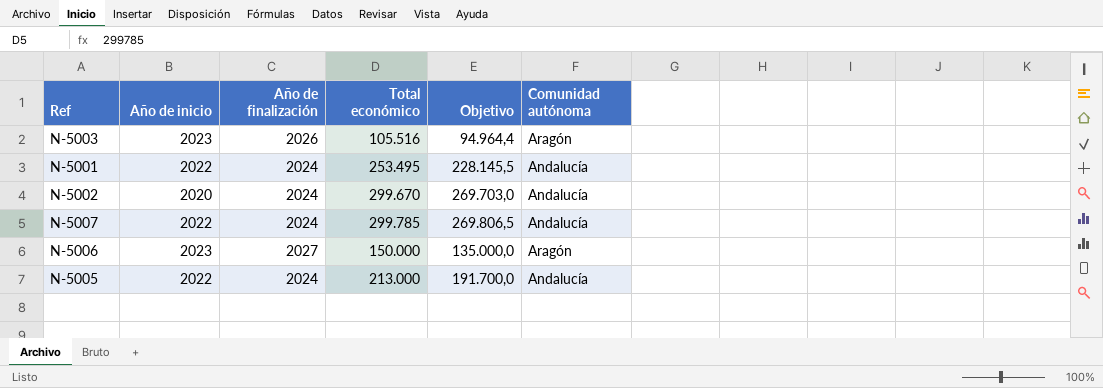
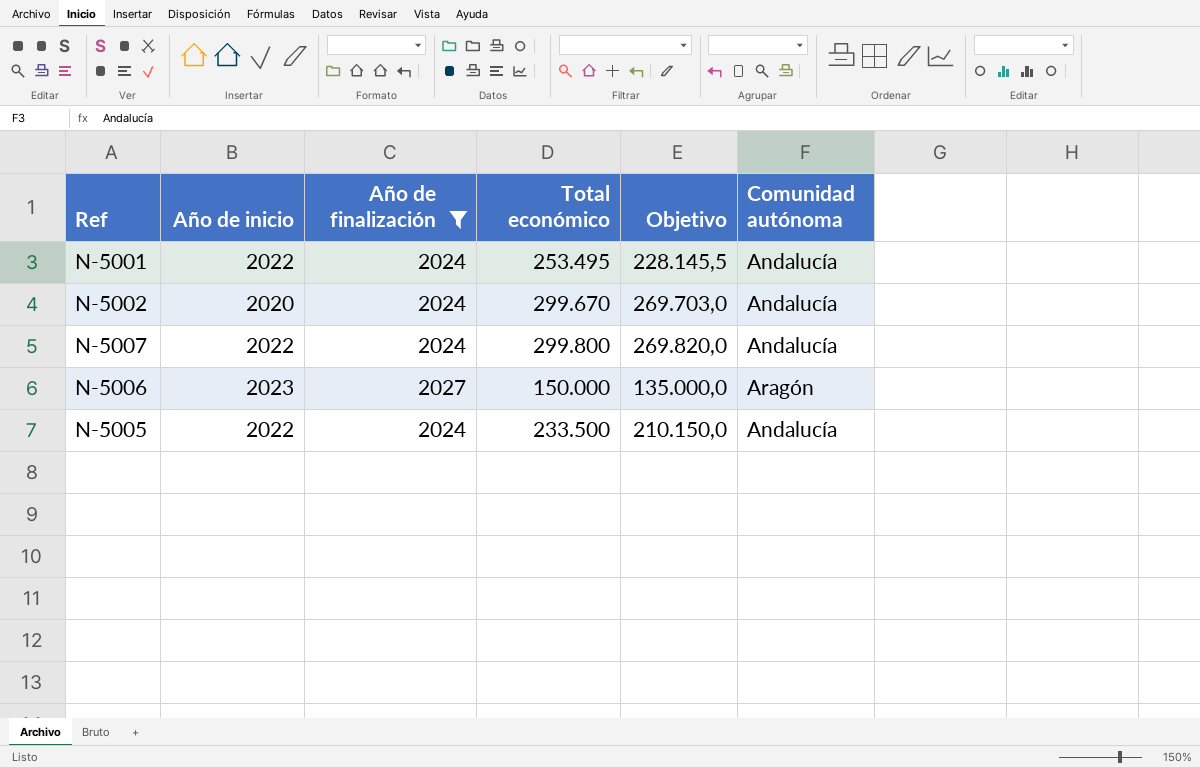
filter: none -> Año de finalización != 2026
N-5007 | Total económico: 299.785 -> 299.800
N-5007 | Objetivo: 269.806,5 -> 269.820,0
N-5005 | Total económico: 213.000 -> 233.500
N-5005 | Objetivo: 191.700,0 -> 210.150,0

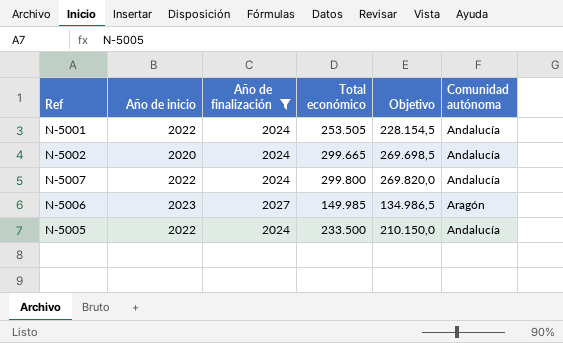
N-5001 | Total económico: 253.495 -> 253.505
N-5001 | Objetivo: 228.145,5 -> 228.154,5
N-5002 | Total económico: 299.670 -> 299.665
N-5002 | Objetivo: 269.703,0 -> 269.698,5
N-5006 | Total económico: 150.000 -> 149.985
N-5006 | Objetivo: 135.000,0 -> 134.986,5

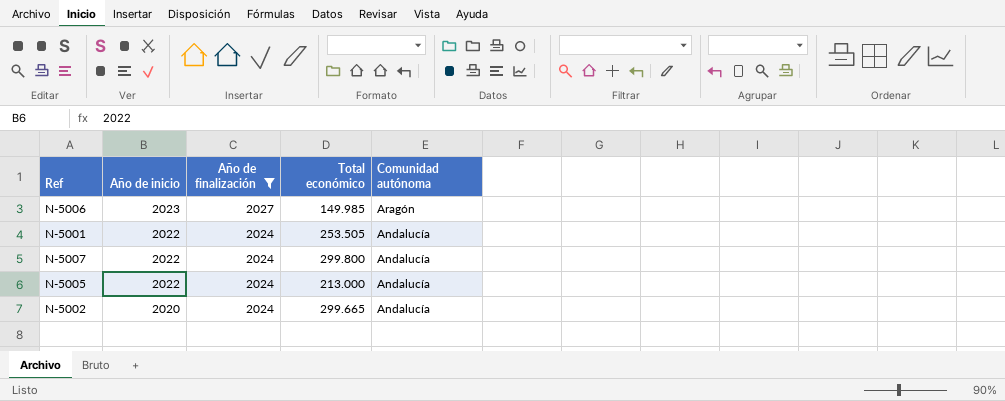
row order: none -> Año de inicio descending
column Objetivo | formula: [Total económico] * 0,9 -> none
N-5005 | Total económico: 233.500 -> 213.000

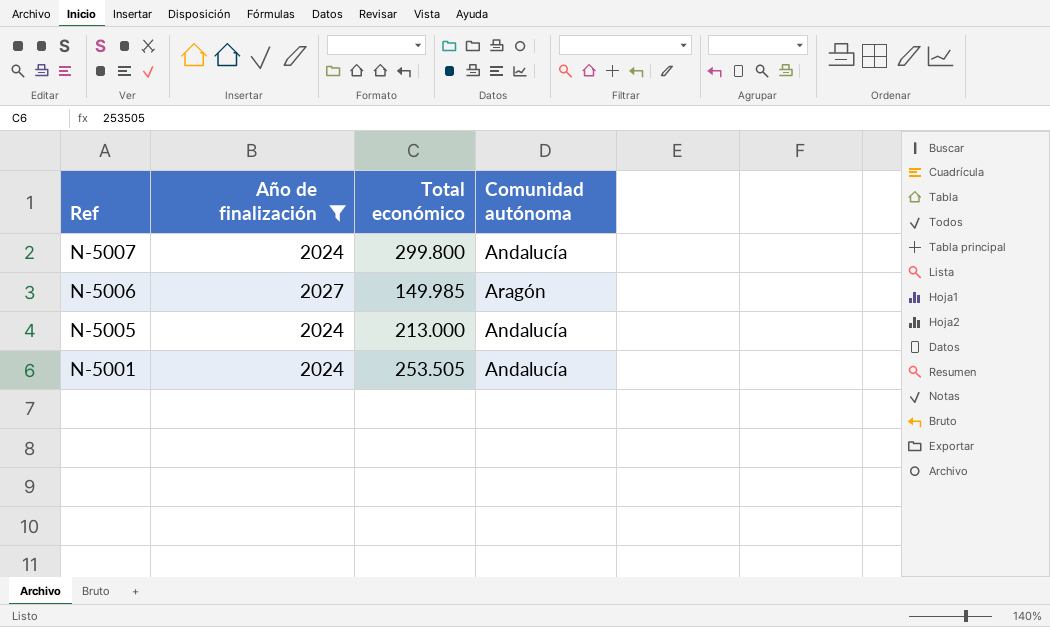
row order: Año de inicio descending -> Ref descending
column Año de inicio | position: 2 -> none
row N-5002: 2020 | 2024 | 299.665 | Andalucía -> none

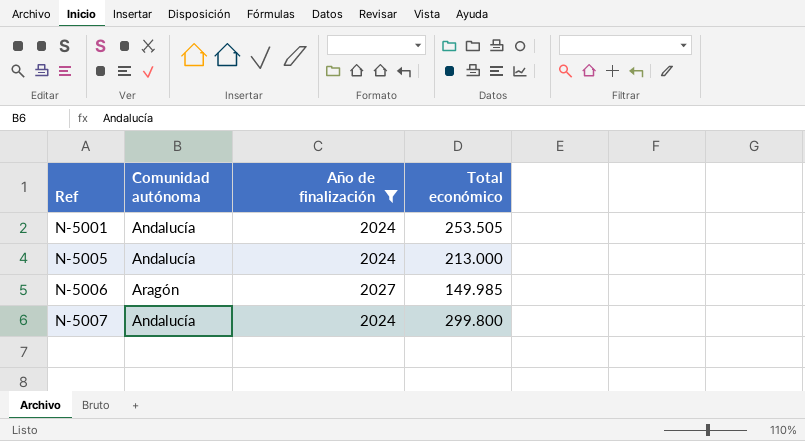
row order: Ref descending -> Ref ascending
column Comunidad autónoma | position: 4 -> 2

